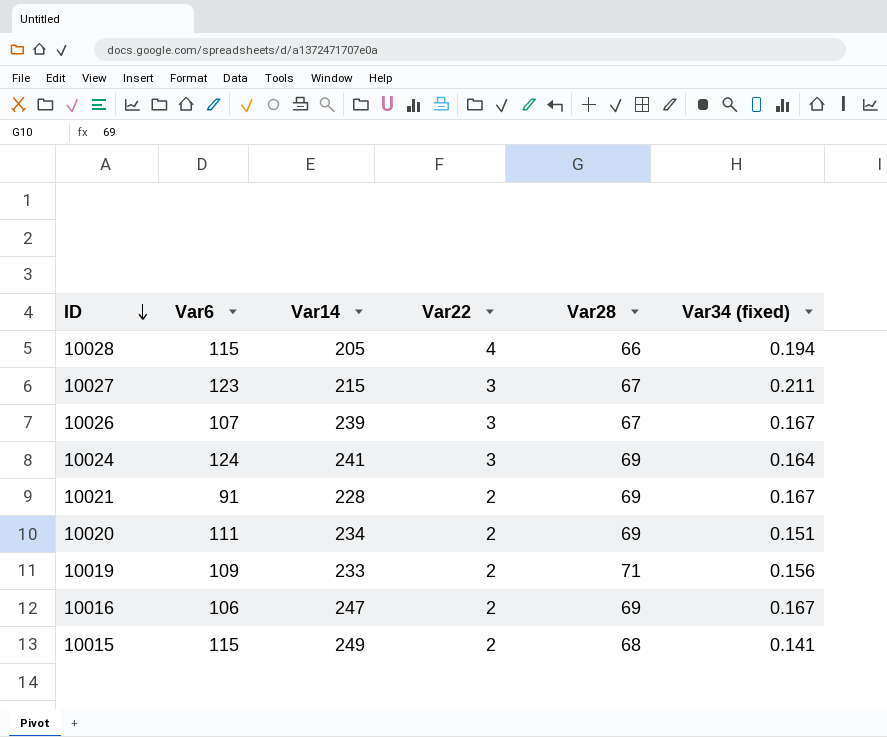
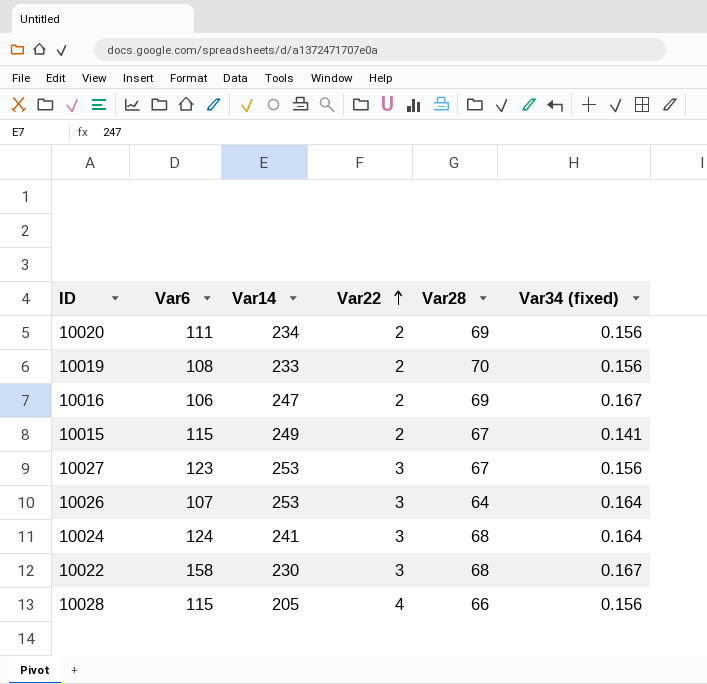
row order: ID descending -> Var22 ascending
row 10021: 91 | 228 | 2 | 69 | 0.167 -> none
10020 | Var34 (fixed): 0.151 -> 0.156
10019 | Var6: 109 -> 108
10019 | Var28: 71 -> 70
10015 | Var28: 68 -> 67
10027 | Var14: 215 -> 253
10027 | Var34 (fixed): 0.211 -> 0.156
10026 | Var14: 239 -> 253
10026 | Var28: 67 -> 64
10026 | Var34 (fixed): 0.167 -> 0.164
10024 | Var28: 69 -> 68
row 10022: none -> 158 | 230 | 3 | 68 | 0.167
10028 | Var34 (fixed): 0.194 -> 0.156

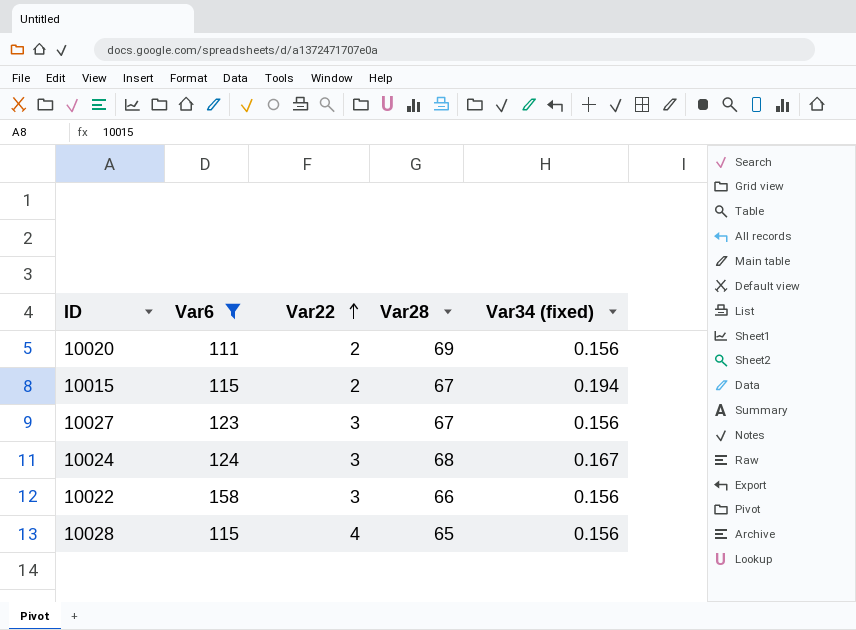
filter: none -> Var6 >= 111
column Var14 | position: 3 -> none
10015 | Var34 (fixed): 0.141 -> 0.194
10024 | Var34 (fixed): 0.164 -> 0.167
10022 | Var28: 68 -> 66
10022 | Var34 (fixed): 0.167 -> 0.156
10028 | Var28: 66 -> 65

